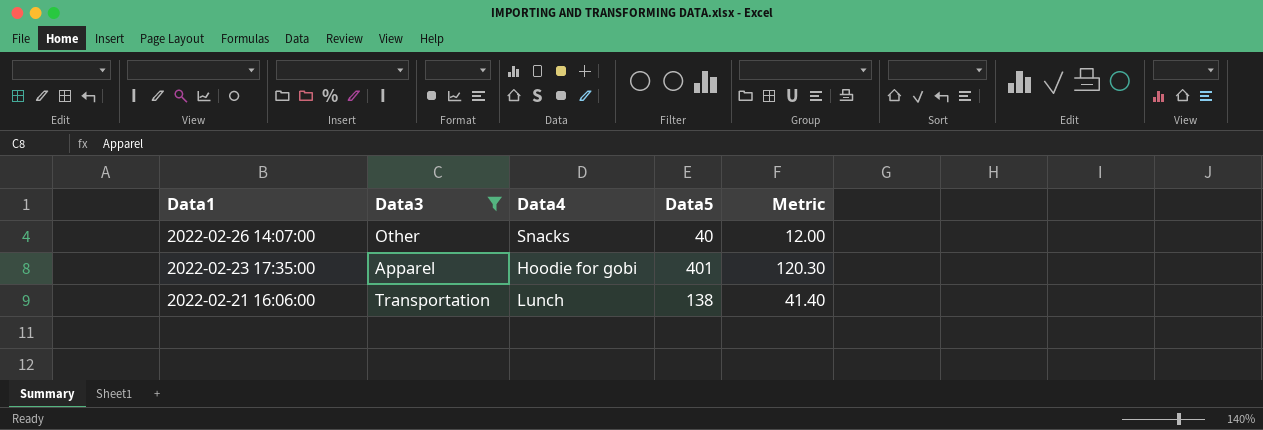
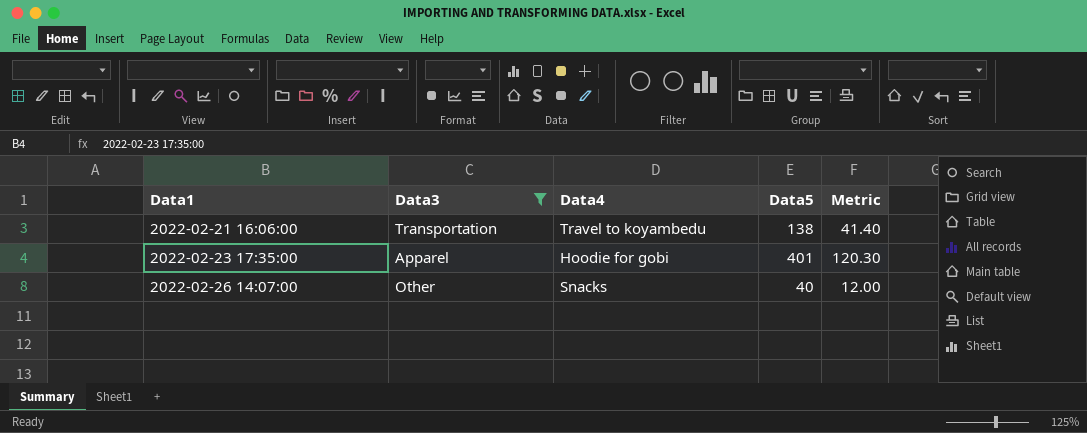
row order: Data1 descending -> Data1 ascending
2022-02-21 16:06:00 | Data4: Lunch -> Travel to koyambedu

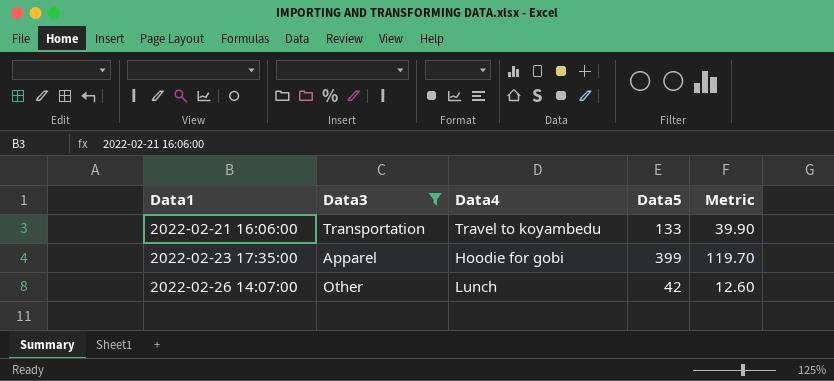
2022-02-21 16:06:00 | Data5: 138 -> 133
2022-02-21 16:06:00 | Metric: 41.40 -> 39.90
2022-02-23 17:35:00 | Data5: 401 -> 399
2022-02-23 17:35:00 | Metric: 120.30 -> 119.70
2022-02-26 14:07:00 | Data4: Snacks -> Lunch
2022-02-26 14:07:00 | Data5: 40 -> 42
2022-02-26 14:07:00 | Metric: 12.00 -> 12.60

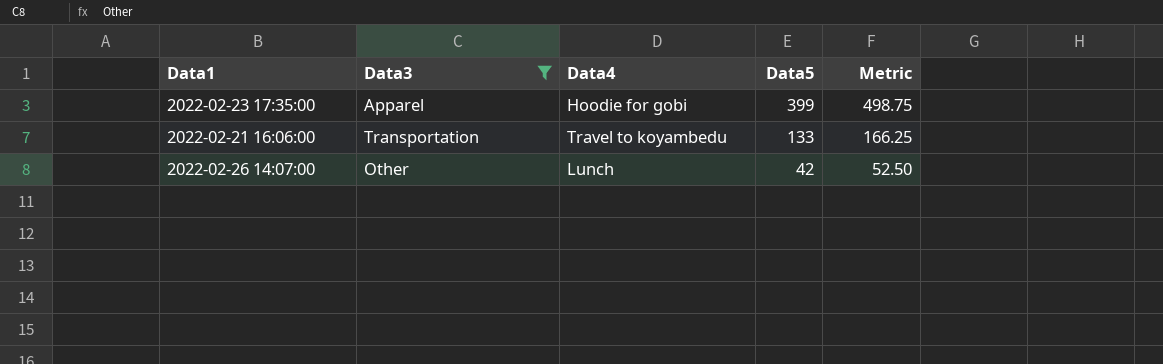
row order: Data1 ascending -> Data5 descending
column Metric | formula: [Data5] * 0.3 -> [Data5] * 1.25

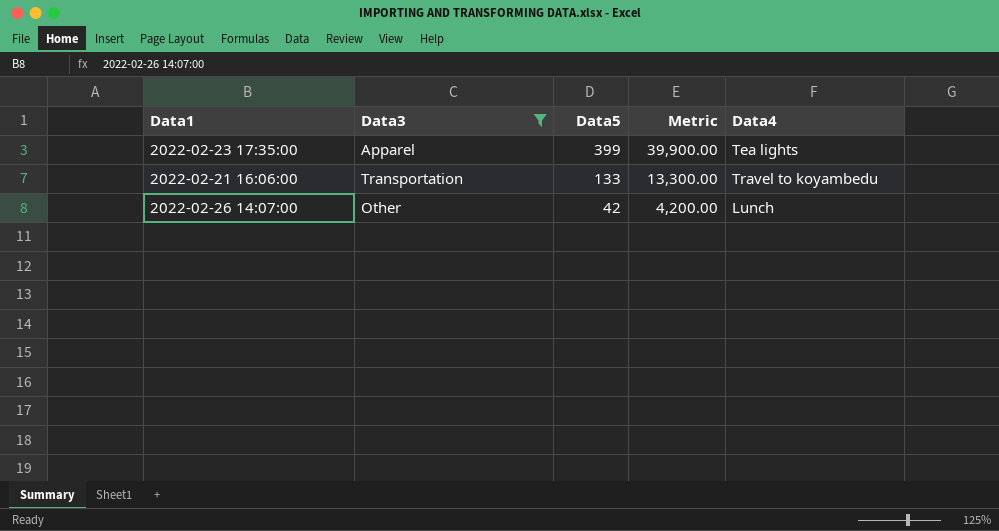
column Metric | formula: [Data5] * 1.25 -> [Data5] * 100
column Data4 | position: 3 -> 5
2022-02-23 17:35:00 | Data4: Hoodie for gobi -> Tea lights

